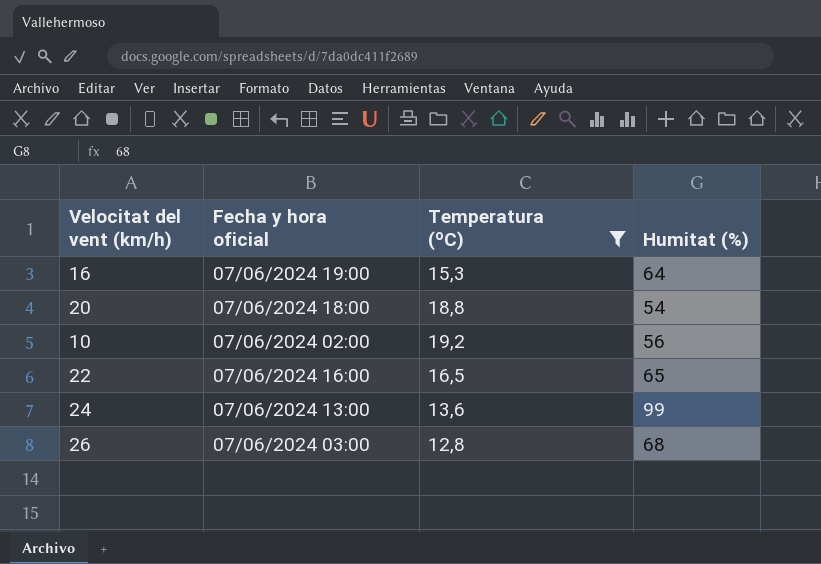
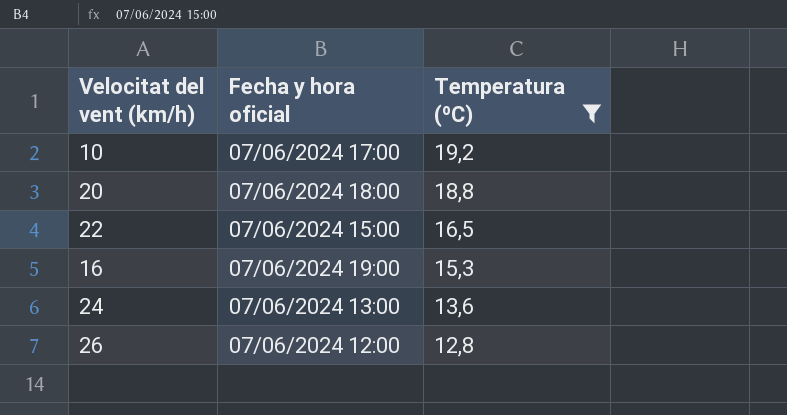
row order: none -> Temperatura (ºC) descending
column Humitat (%) | position: 4 -> none
10 | Fecha y hora oficial: 07/06/2024 02:00 -> 07/06/2024 17:00
22 | Fecha y hora oficial: 07/06/2024 16:00 -> 07/06/2024 15:00
26 | Fecha y hora oficial: 07/06/2024 03:00 -> 07/06/2024 12:00

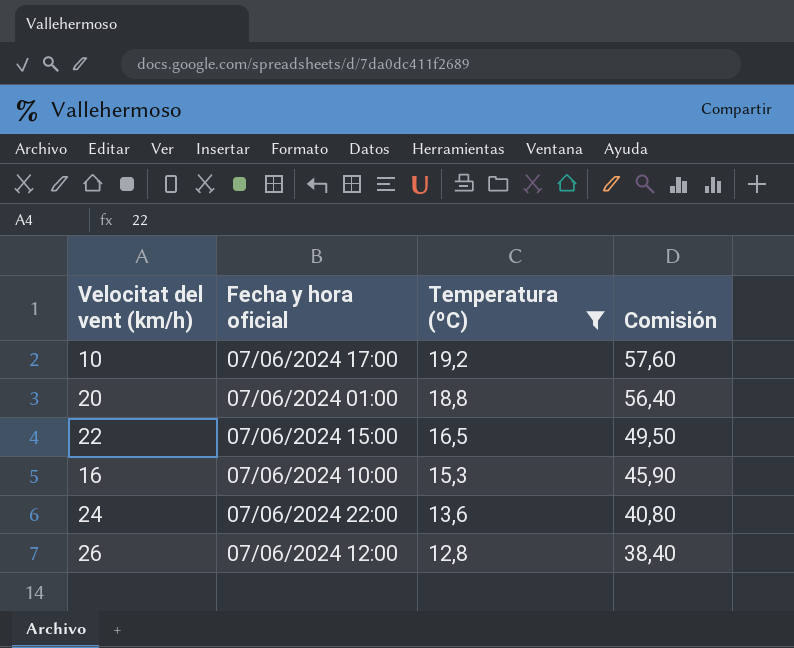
column Comisión | formula: none -> [Temperatura (ºC)] * 3
20 | Fecha y hora oficial: 07/06/2024 18:00 -> 07/06/2024 01:00
16 | Fecha y hora oficial: 07/06/2024 19:00 -> 07/06/2024 10:00
24 | Fecha y hora oficial: 07/06/2024 13:00 -> 07/06/2024 22:00

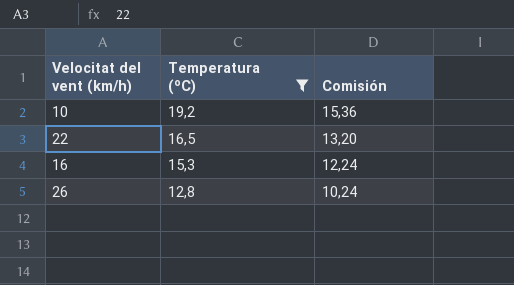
column Fecha y hora oficial | position: 2 -> none
column Comisión | formula: [Temperatura (ºC)] * 3 -> [Temperatura (ºC)] * 0,8
row 20: 07/06/2024 01:00 | 18,8 | 56,40 -> none
row 24: 07/06/2024 22:00 | 13,6 | 40,80 -> none

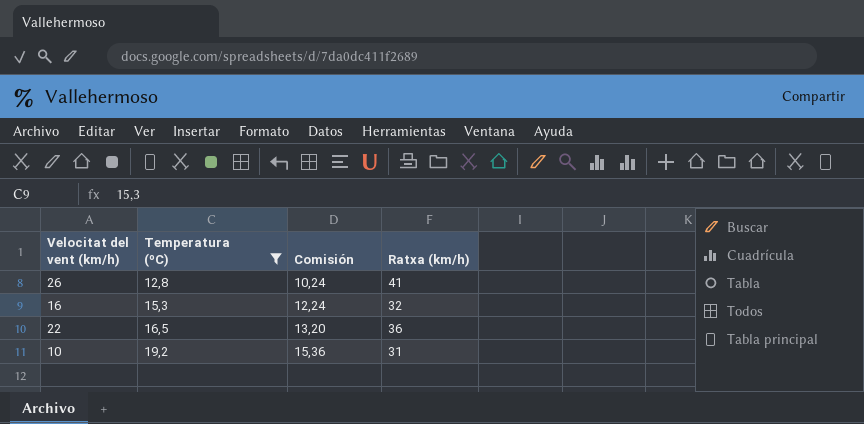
row order: Temperatura (ºC) descending -> Temperatura (ºC) ascending
column Ratxa (km/h) | position: none -> 4

